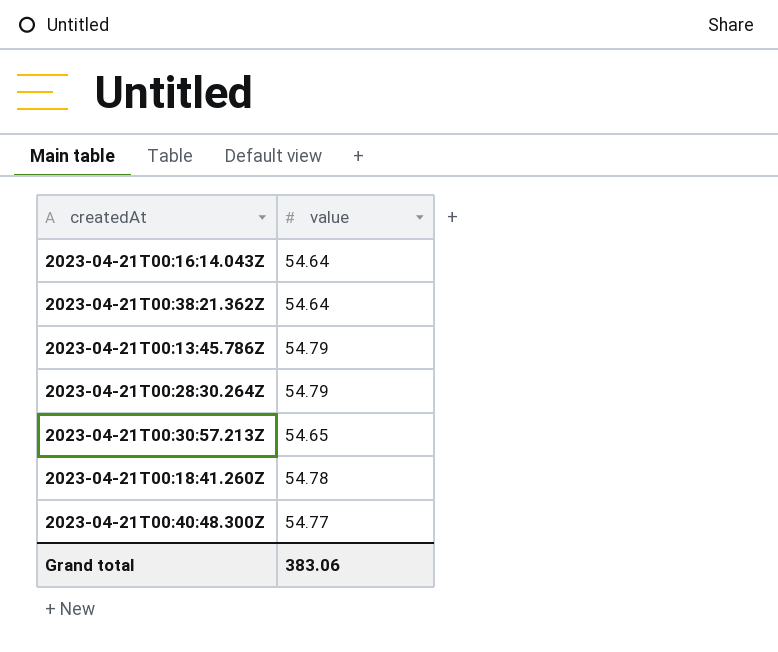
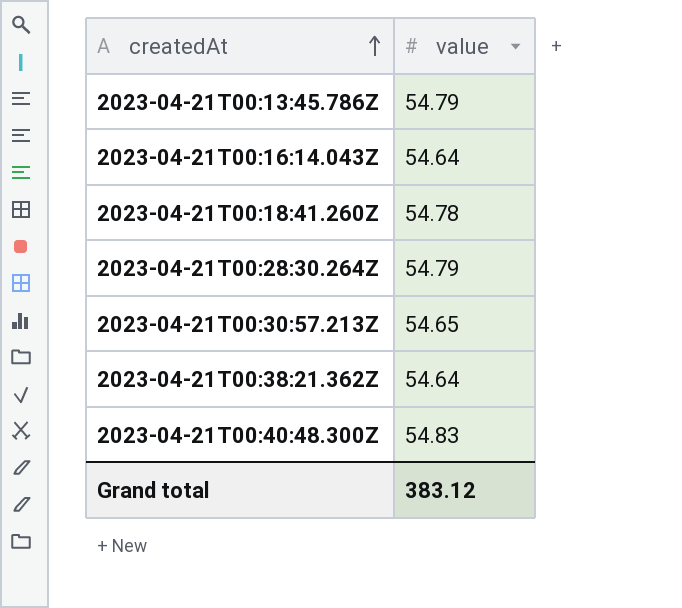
row order: none -> createdAt ascending
2023-04-21T00:40:48.300Z | value: 54.77 -> 54.83
Grand total | value: 383.06 -> 383.12

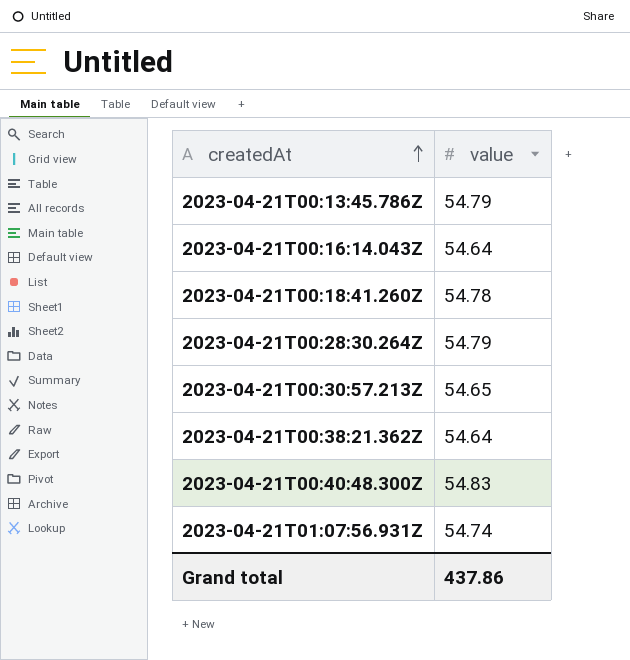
row 2023-04-21T01:07:56.931Z: none -> 54.74
Grand total | value: 383.12 -> 437.86

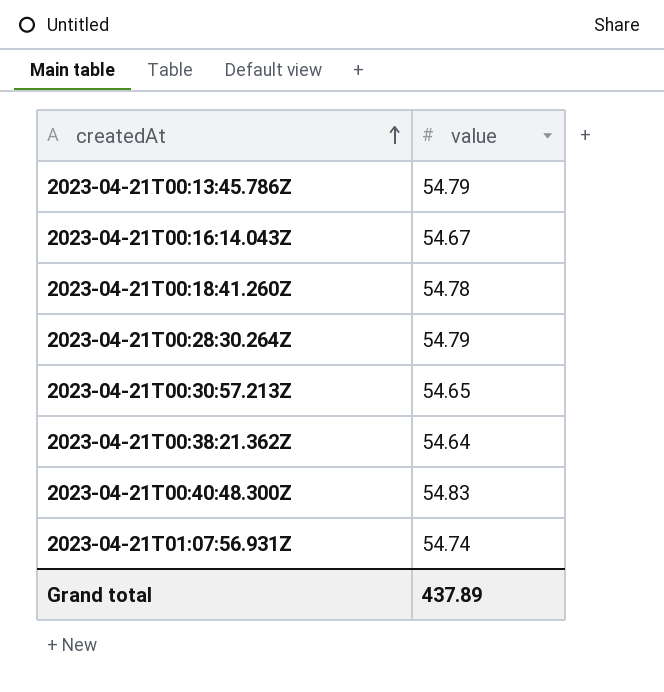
2023-04-21T00:16:14.043Z | value: 54.64 -> 54.67
Grand total | value: 437.86 -> 437.89

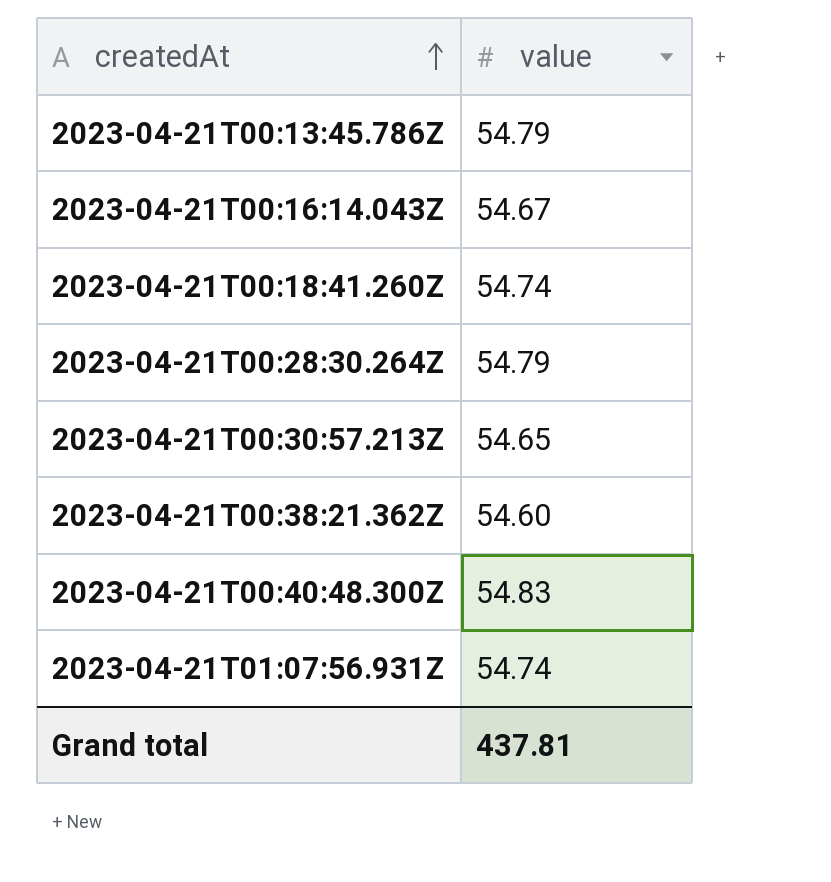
2023-04-21T00:18:41.260Z | value: 54.78 -> 54.74
2023-04-21T00:38:21.362Z | value: 54.64 -> 54.60
Grand total | value: 437.89 -> 437.81

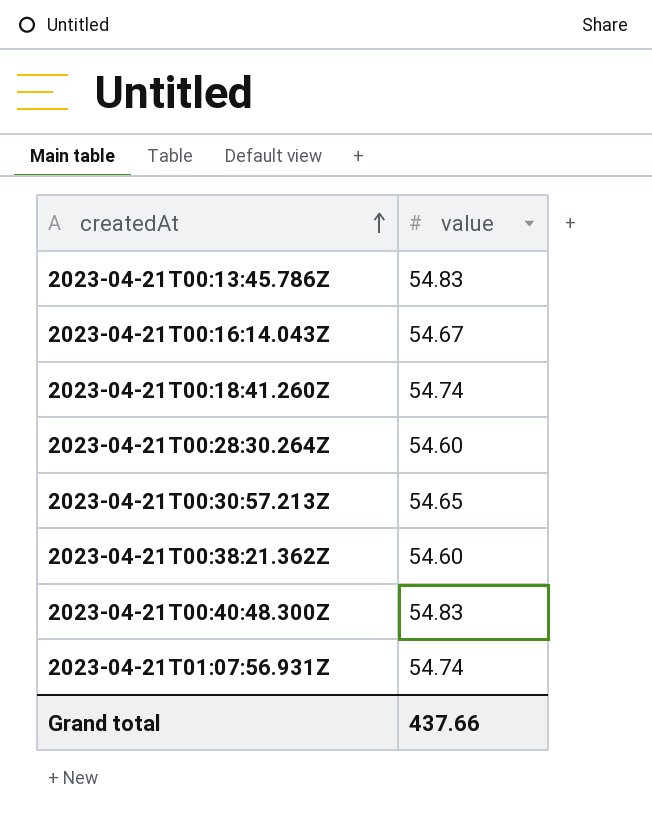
2023-04-21T00:13:45.786Z | value: 54.79 -> 54.83
2023-04-21T00:28:30.264Z | value: 54.79 -> 54.60
Grand total | value: 437.81 -> 437.66

